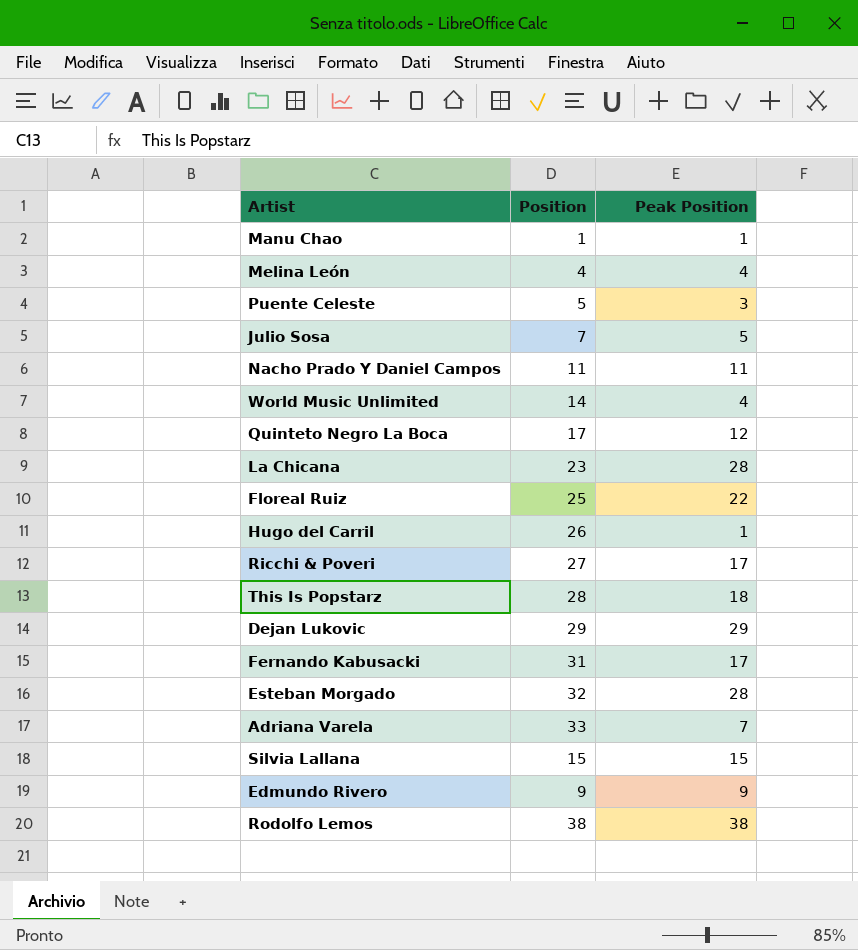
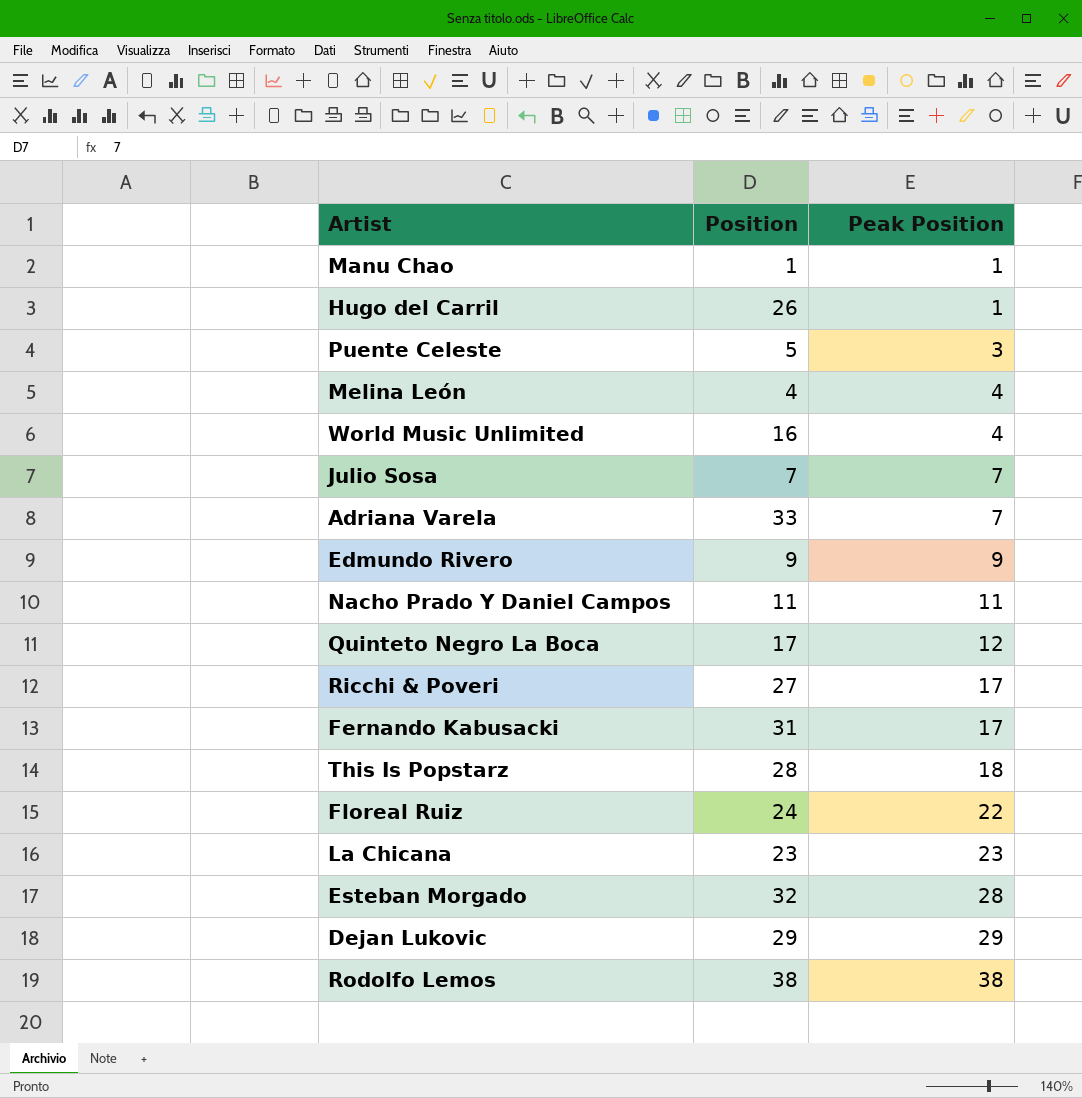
row order: none -> Peak Position ascending
row Silvia Lallana: 15 | 15 -> none
World Music Unlimited | Position: 14 -> 16
Julio Sosa | Peak Position: 5 -> 7
Floreal Ruiz | Position: 25 -> 24
La Chicana | Peak Position: 28 -> 23

